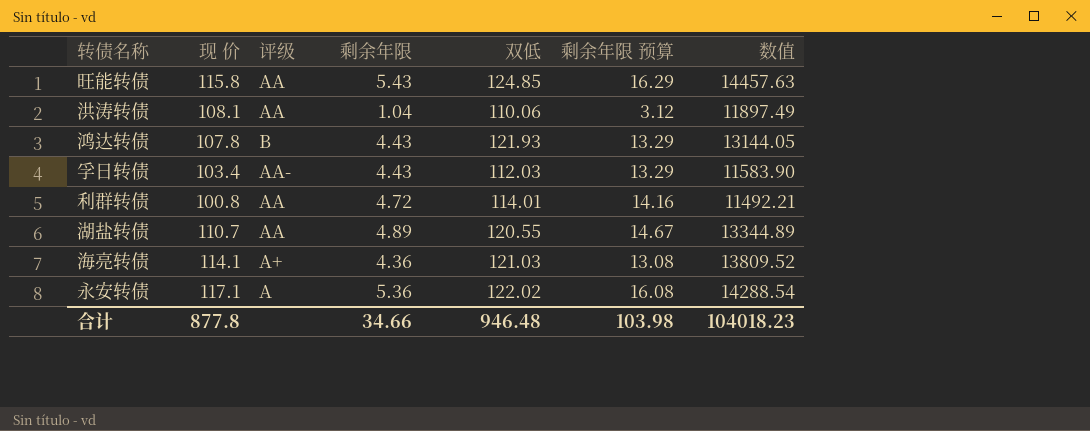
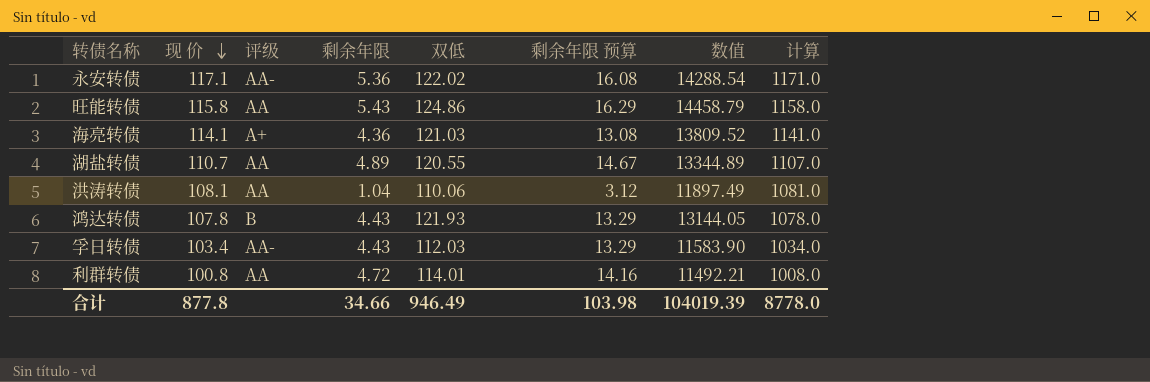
row order: none -> 现 价 descending
column 计算 | formula: none -> [现 价] * 10
永安转债 | 评级: A -> AA-
旺能转债 | 双低: 124.85 -> 124.86
旺能转债 | 数值: 14457.63 -> 14458.79
合计 | 双低: 946.48 -> 946.49
合计 | 数值: 104018.23 -> 104019.39

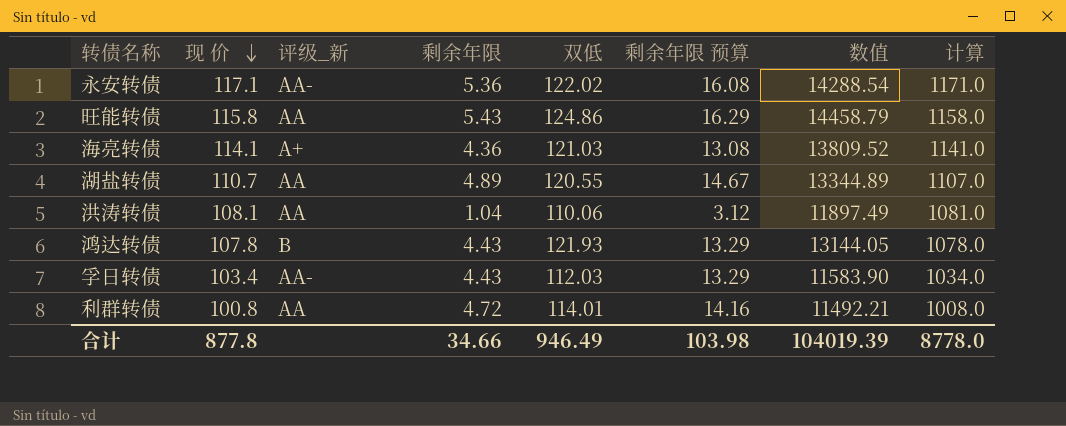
column name: 评级 -> 评级_新

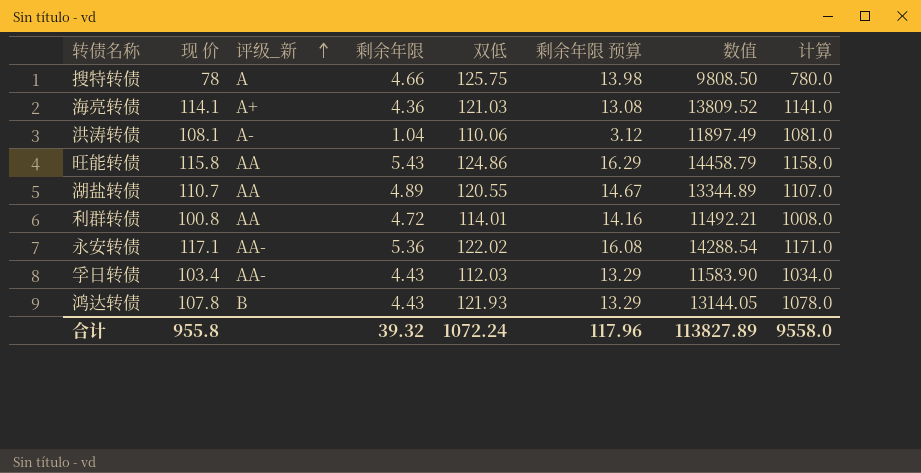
row order: 现 价 descending -> 评级_新 ascending
row 搜特转债: none -> 78 | A | 4.66 | 125.75 | 13.98 | 9808.50 | 780.0
洪涛转债 | 评级_新: AA -> A-
合计 | 现 价: 877.8 -> 955.8
合计 | 剩余年限: 34.66 -> 39.32
合计 | 双低: 946.49 -> 1072.24
合计 | 剩余年限 预算: 103.98 -> 117.96
合计 | 数值: 104019.39 -> 113827.89
合计 | 计算: 8778.0 -> 9558.0

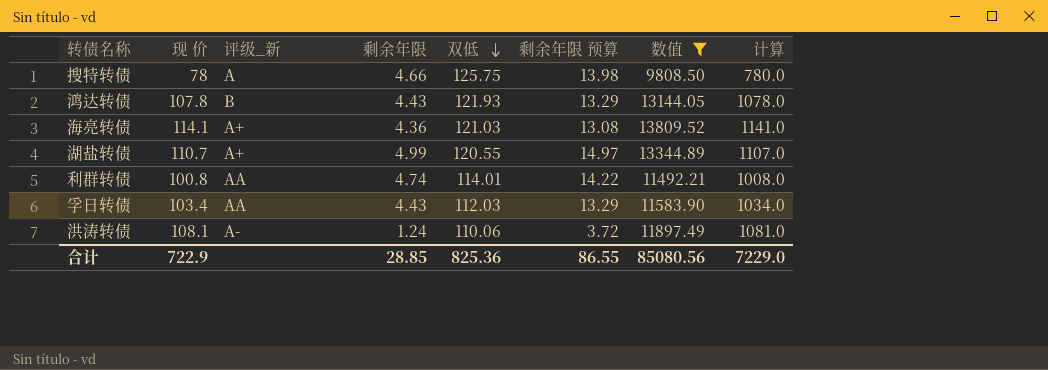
filter: none -> 数值 <= 13809.52
row order: 评级_新 ascending -> 双低 descending
湖盐转债 | 评级_新: AA -> A+
湖盐转债 | 剩余年限: 4.89 -> 4.99
湖盐转债 | 剩余年限 预算: 14.67 -> 14.97
利群转债 | 剩余年限: 4.72 -> 4.74
利群转债 | 剩余年限 预算: 14.16 -> 14.22
孚日转债 | 评级_新: AA- -> AA
洪涛转债 | 剩余年限: 1.04 -> 1.24
洪涛转债 | 剩余年限 预算: 3.12 -> 3.72
合计 | 现 价: 955.8 -> 722.9
合计 | 剩余年限: 39.32 -> 28.85
合计 | 双低: 1072.24 -> 825.36
合计 | 剩余年限 预算: 117.96 -> 86.55
合计 | 数值: 113827.89 -> 85080.56
合计 | 计算: 9558.0 -> 7229.0

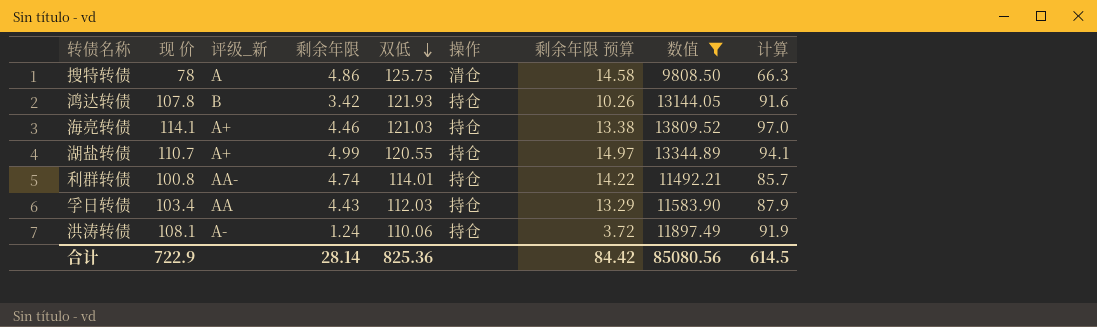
column 操作 | position: none -> 6
column 计算 | formula: [现 价] * 10 -> [现 价] * 0.85
搜特转债 | 剩余年限: 4.66 -> 4.86
搜特转债 | 剩余年限 预算: 13.98 -> 14.58
鸿达转债 | 剩余年限: 4.43 -> 3.42
鸿达转债 | 剩余年限 预算: 13.29 -> 10.26
海亮转债 | 剩余年限: 4.36 -> 4.46
海亮转债 | 剩余年限 预算: 13.08 -> 13.38
利群转债 | 评级_新: AA -> AA-
合计 | 剩余年限: 28.85 -> 28.14
合计 | 剩余年限 预算: 86.55 -> 84.42
合计 | 计算: 7229.0 -> 614.5

